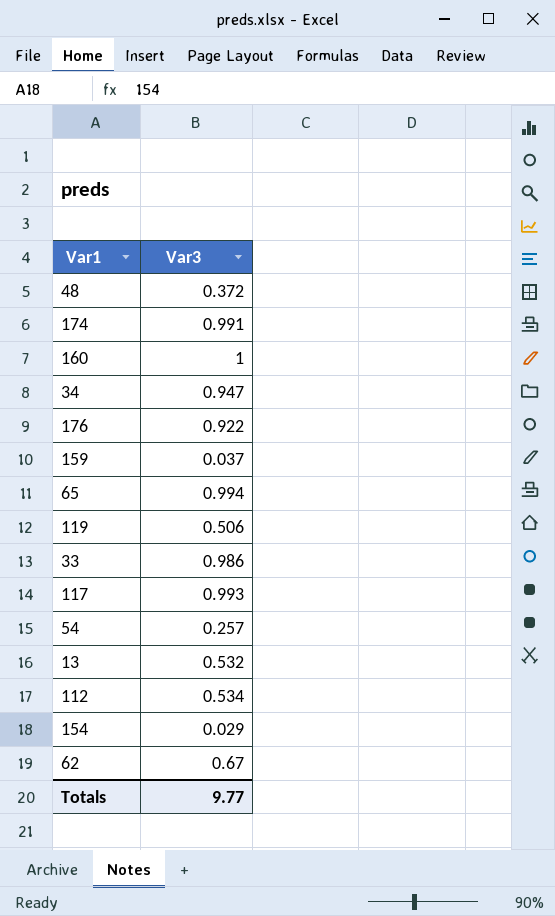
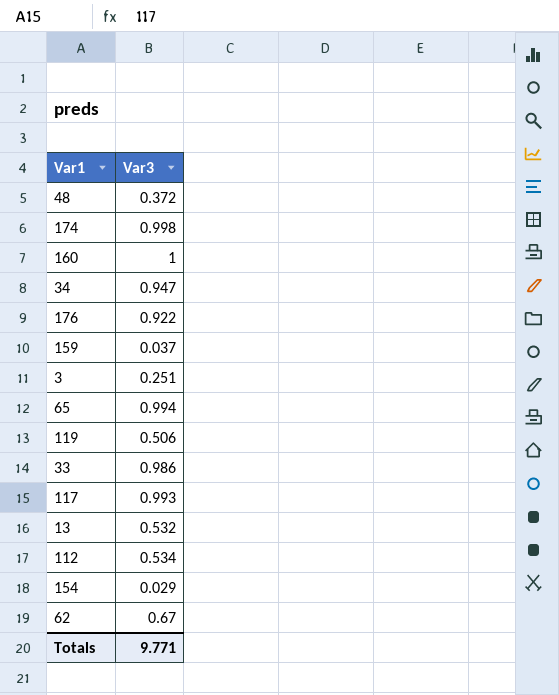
row 54: 0.257 -> none
174 | Var3: 0.991 -> 0.998
row 3: none -> 0.251
Totals | Var3: 9.77 -> 9.771

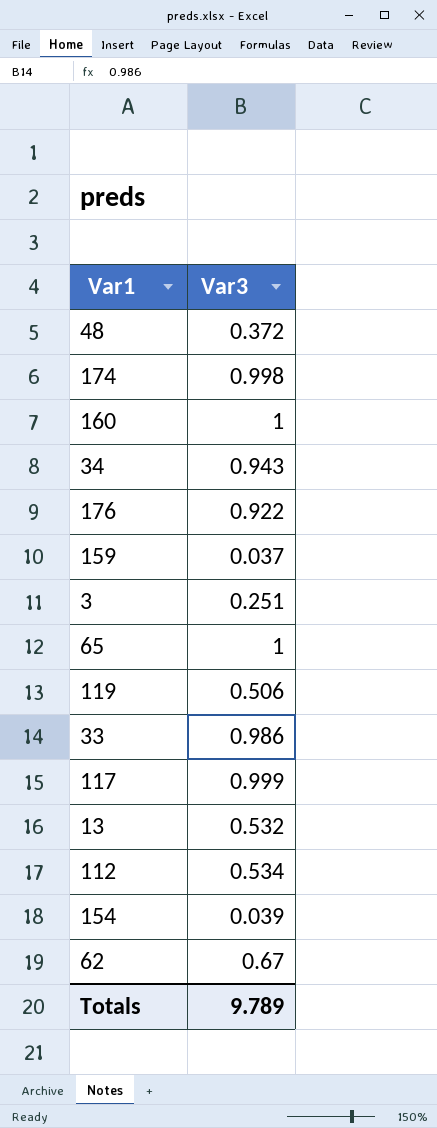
34 | Var3: 0.947 -> 0.943
65 | Var3: 0.994 -> 1
117 | Var3: 0.993 -> 0.999
154 | Var3: 0.029 -> 0.039
Totals | Var3: 9.771 -> 9.789

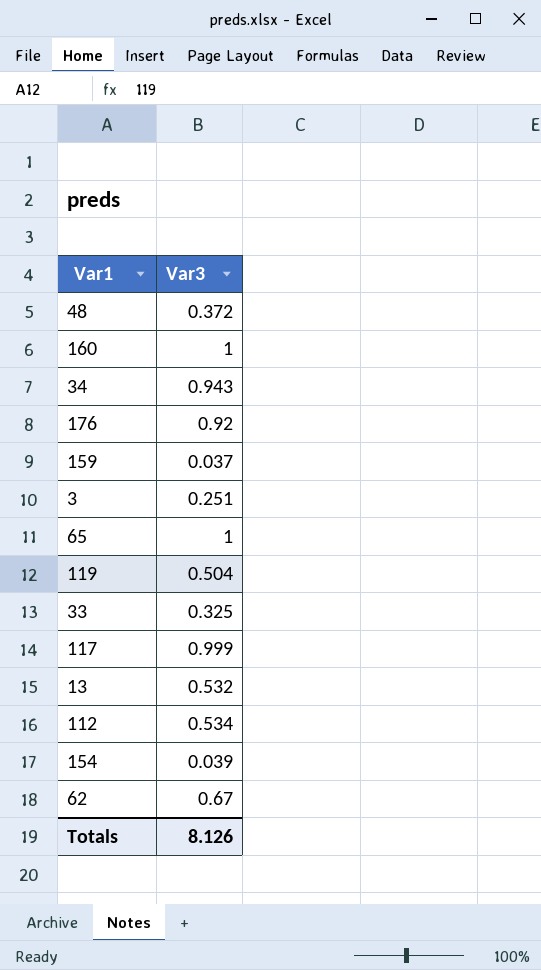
row 174: 0.998 -> none
176 | Var3: 0.922 -> 0.92
119 | Var3: 0.506 -> 0.504
33 | Var3: 0.986 -> 0.325
Totals | Var3: 9.789 -> 8.126

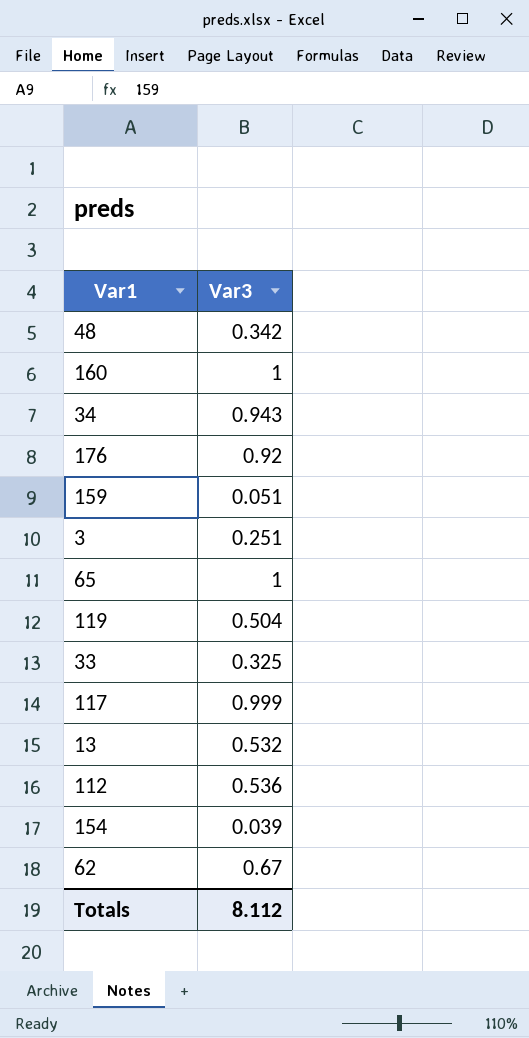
48 | Var3: 0.372 -> 0.342
159 | Var3: 0.037 -> 0.051
112 | Var3: 0.534 -> 0.536
Totals | Var3: 8.126 -> 8.112

